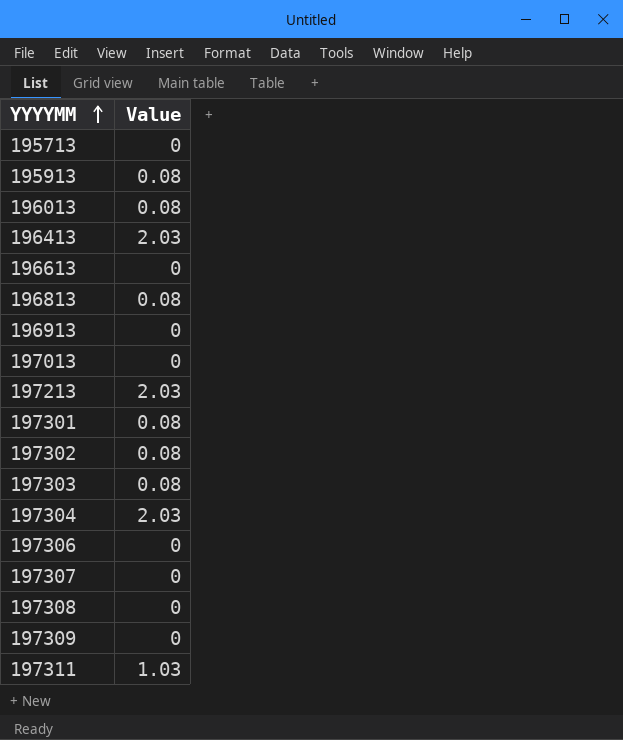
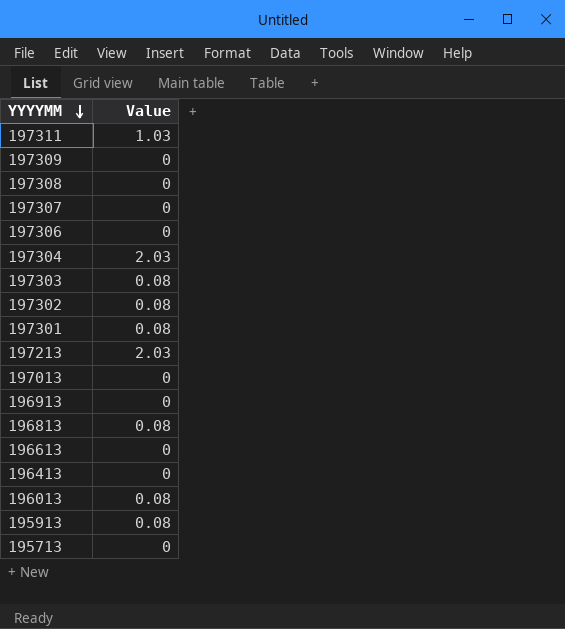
row order: YYYYMM ascending -> YYYYMM descending
196413 | Value: 2.03 -> 0

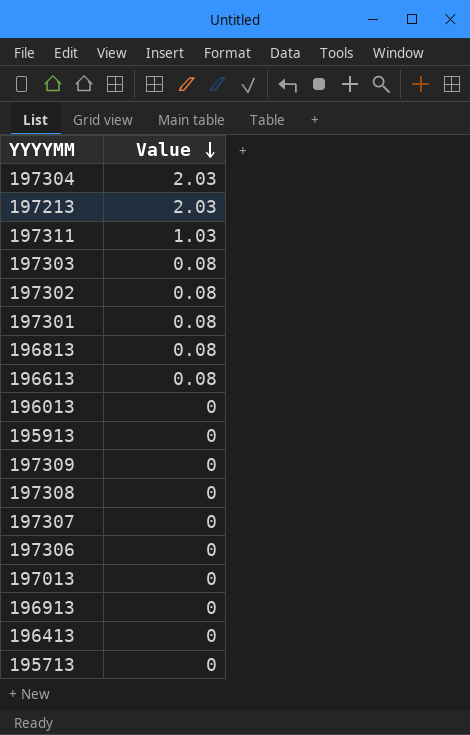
row order: YYYYMM descending -> Value descending
196613 | Value: 0 -> 0.08
196013 | Value: 0.08 -> 0
195913 | Value: 0.08 -> 0

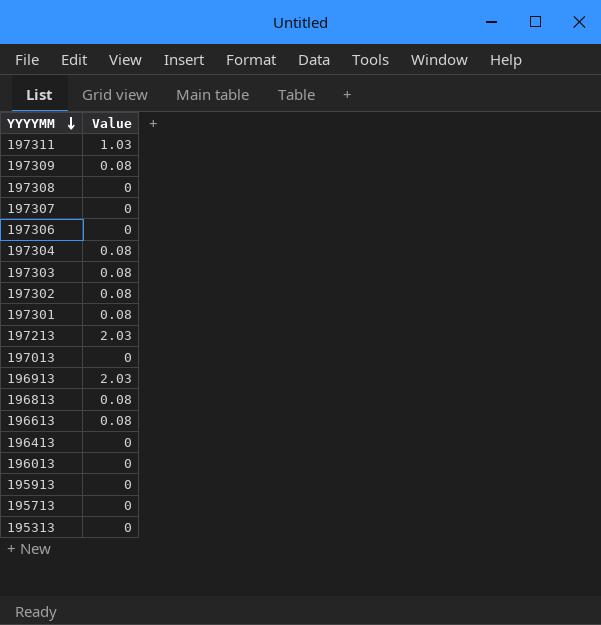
row order: Value descending -> YYYYMM descending
197309 | Value: 0 -> 0.08
197304 | Value: 2.03 -> 0.08
196913 | Value: 0 -> 2.03
row 195313: none -> 0

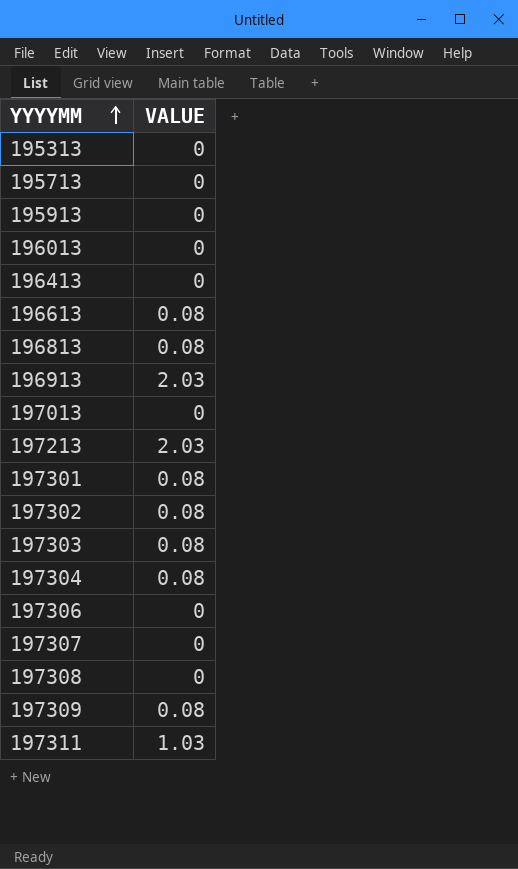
row order: YYYYMM descending -> YYYYMM ascending
column name: Value -> VALUE

